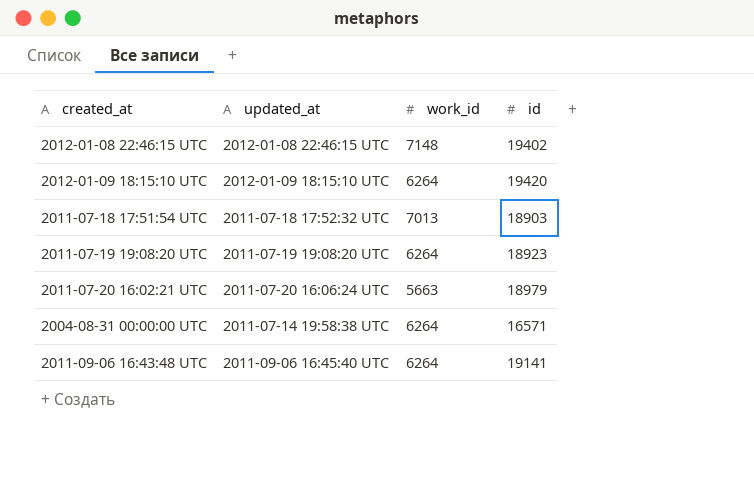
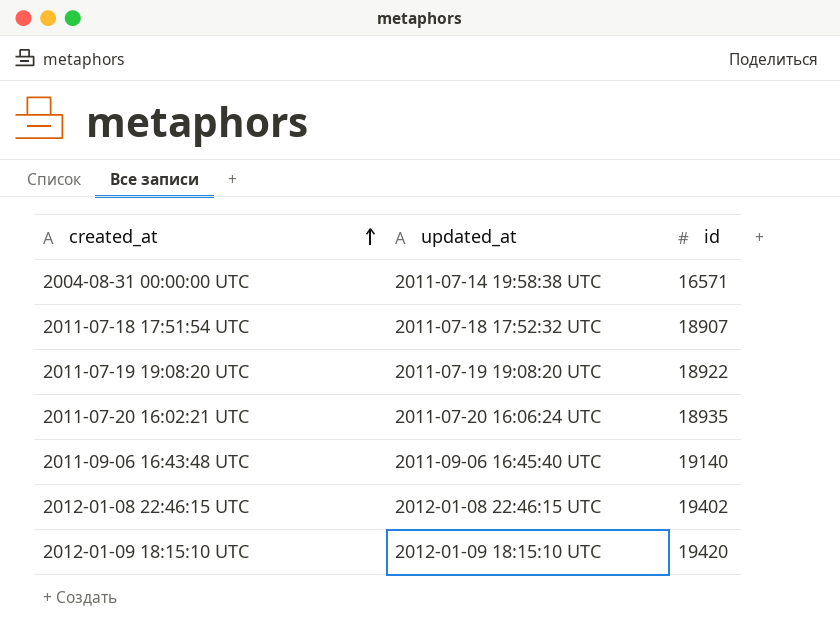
row order: none -> created_at ascending
column work_id | position: 3 -> none
2011-07-18 17:51:54 UTC | id: 18903 -> 18907
2011-07-19 19:08:20 UTC | id: 18923 -> 18922
2011-07-20 16:02:21 UTC | id: 18979 -> 18935
2011-09-06 16:43:48 UTC | id: 19141 -> 19140

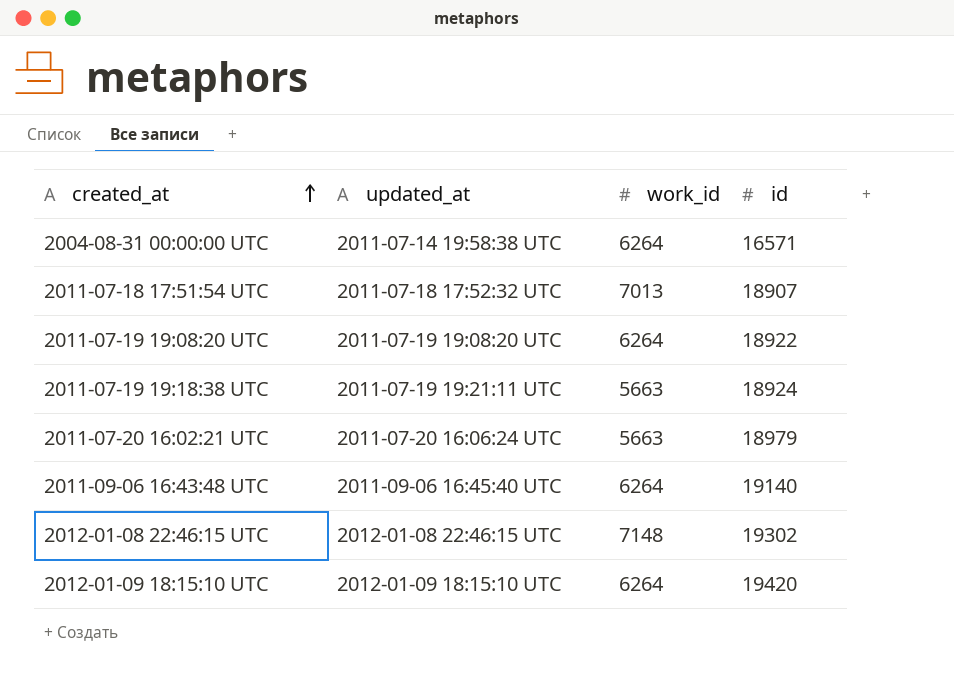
column work_id | position: none -> 3
row 2011-07-19 19:18:38 UTC: none -> 2011-07-19 19:21:11 UTC | 5663 | 18924
2011-07-20 16:02:21 UTC | id: 18935 -> 18979
2012-01-08 22:46:15 UTC | id: 19402 -> 19302

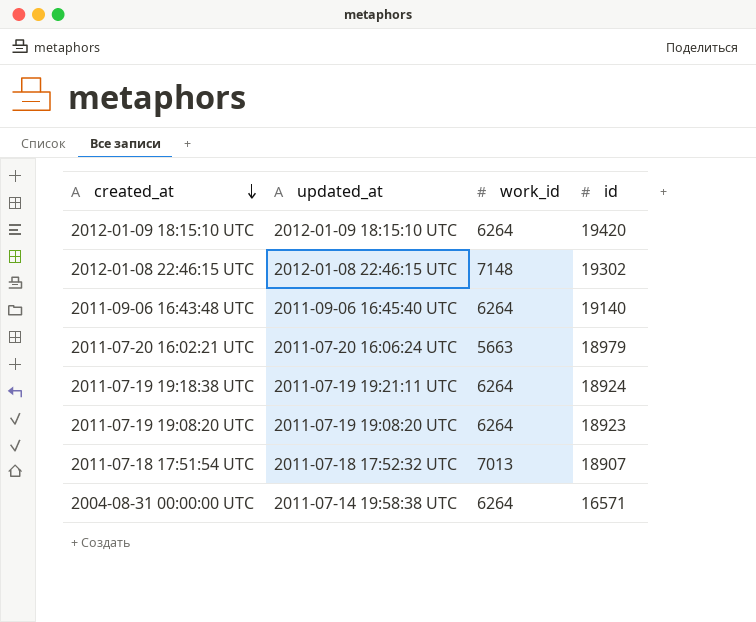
row order: created_at ascending -> created_at descending
2011-07-19 19:18:38 UTC | work_id: 5663 -> 6264
2011-07-19 19:08:20 UTC | id: 18922 -> 18923

